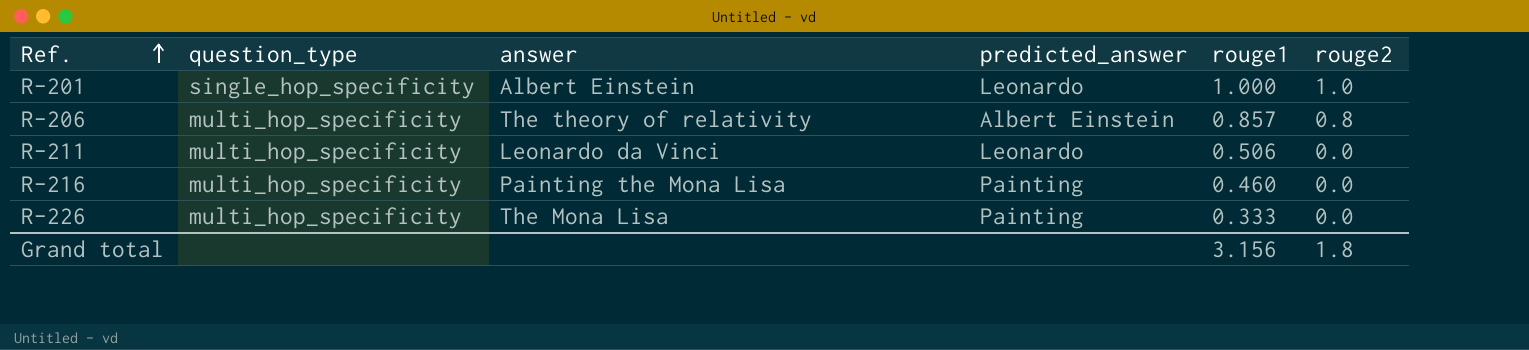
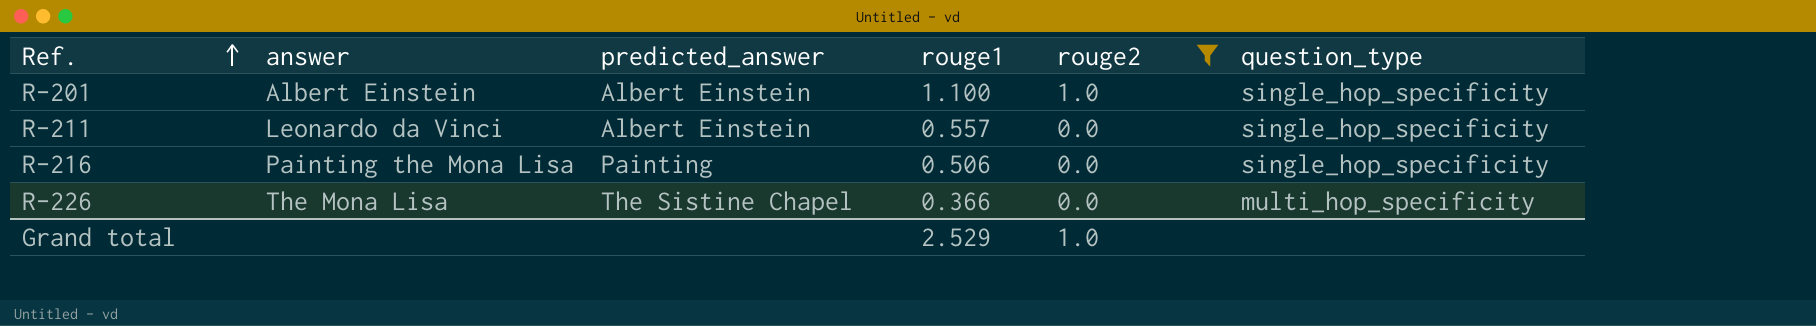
filter: none -> rouge2 != 0.8
column question_type | position: 2 -> 6
R-201 | predicted_answer: Leonardo -> Albert Einstein
R-201 | rouge1: 1.000 -> 1.100
R-211 | predicted_answer: Leonardo -> Albert Einstein
R-211 | rouge1: 0.506 -> 0.557
R-211 | question_type: multi_hop_specificity -> single_hop_specificity
R-216 | rouge1: 0.460 -> 0.506
R-216 | question_type: multi_hop_specificity -> single_hop_specificity
R-226 | predicted_answer: Painting -> The Sistine Chapel
R-226 | rouge1: 0.333 -> 0.366
Grand total | rouge1: 3.156 -> 2.529
Grand total | rouge2: 1.8 -> 1.0

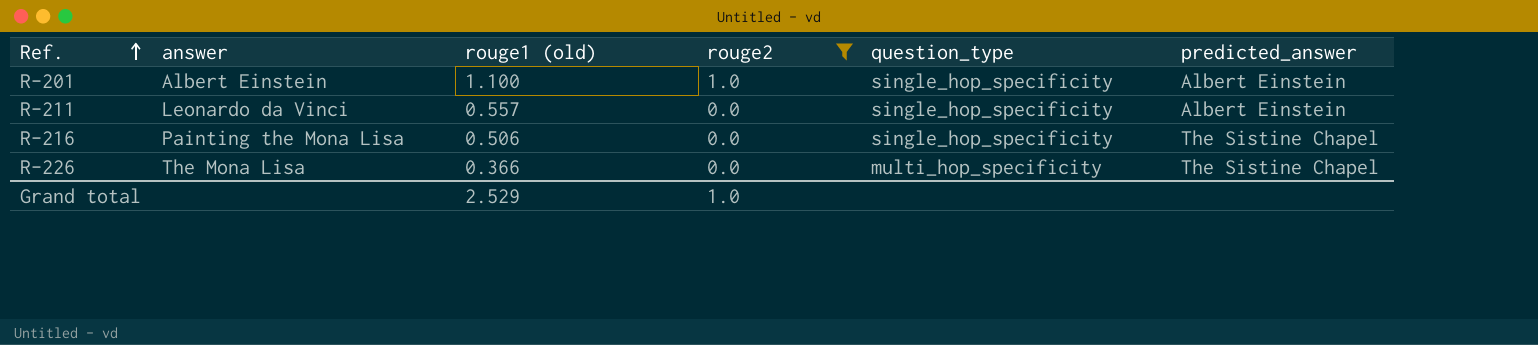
column name: rouge1 -> rouge1 (old)
column predicted_answer | position: 3 -> 6
R-216 | predicted_answer: Painting -> The Sistine Chapel

